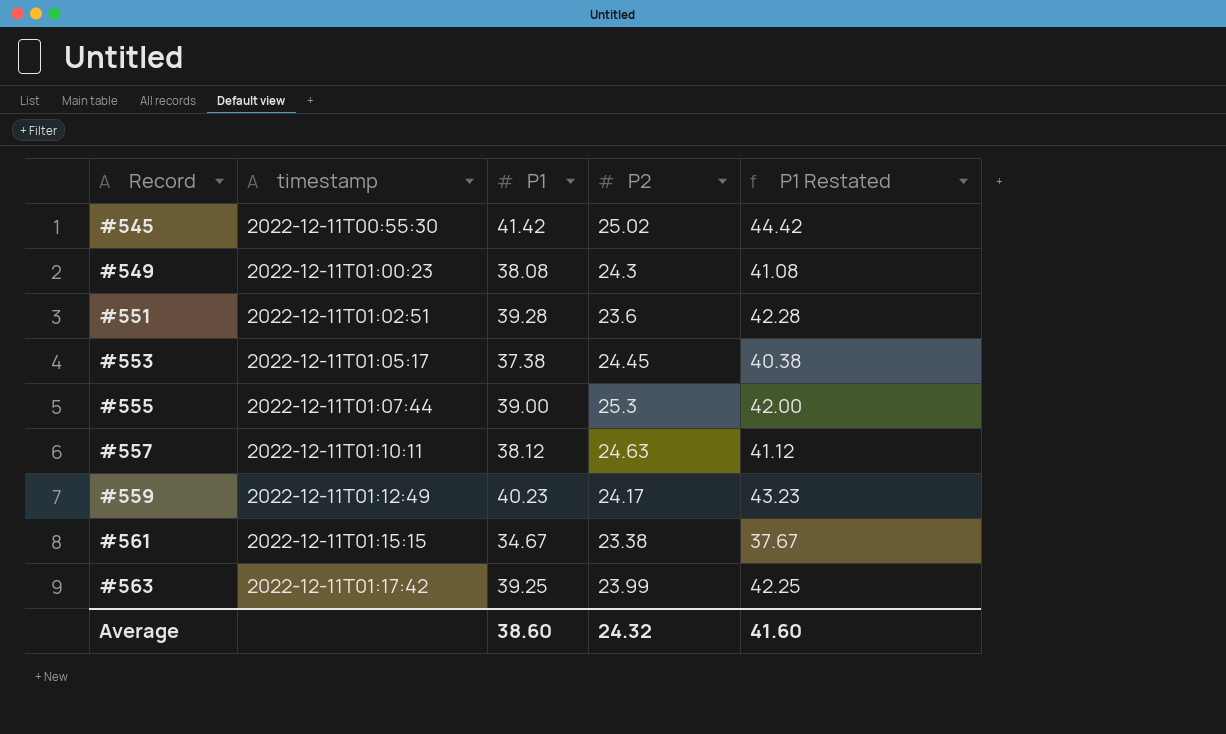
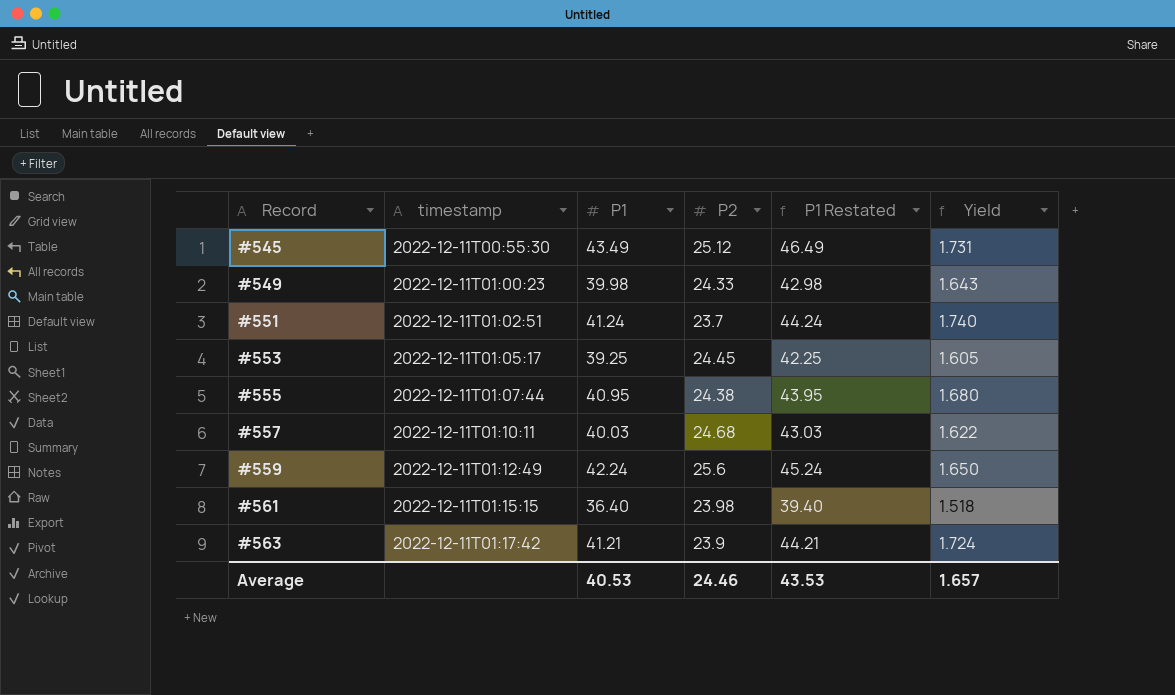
column Yield | formula: none -> [P1] / [P2]
#545 | P1: 41.42 -> 43.49
#545 | P2: 25.02 -> 25.12
#545 | P1 Restated: 44.42 -> 46.49
#549 | P1: 38.08 -> 39.98
#549 | P2: 24.3 -> 24.33
#549 | P1 Restated: 41.08 -> 42.98
#551 | P1: 39.28 -> 41.24
#551 | P2: 23.6 -> 23.7
#551 | P1 Restated: 42.28 -> 44.24
#553 | P1: 37.38 -> 39.25
#553 | P1 Restated: 40.38 -> 42.25
#555 | P1: 39.00 -> 40.95
#555 | P2: 25.3 -> 24.38
#555 | P1 Restated: 42.00 -> 43.95
#557 | P1: 38.12 -> 40.03
#557 | P2: 24.63 -> 24.68
#557 | P1 Restated: 41.12 -> 43.03
#559 | P1: 40.23 -> 42.24
#559 | P2: 24.17 -> 25.6
#559 | P1 Restated: 43.23 -> 45.24
#561 | P1: 34.67 -> 36.40
#561 | P2: 23.38 -> 23.98
#561 | P1 Restated: 37.67 -> 39.40
#563 | P1: 39.25 -> 41.21
#563 | P2: 23.99 -> 23.9
#563 | P1 Restated: 42.25 -> 44.21
Average | P1: 38.60 -> 40.53
Average | P2: 24.32 -> 24.46
Average | P1 Restated: 41.60 -> 43.53

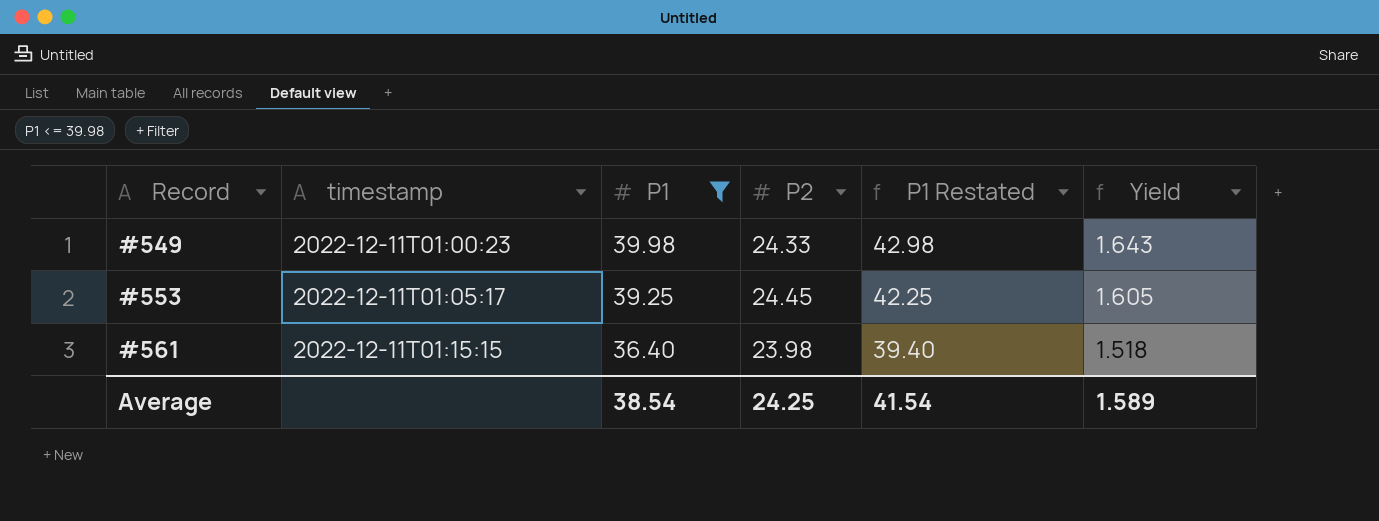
filter: none -> P1 <= 39.98
Average | P1: 40.53 -> 38.54
Average | P2: 24.46 -> 24.25
Average | P1 Restated: 43.53 -> 41.54
Average | Yield: 1.657 -> 1.589

